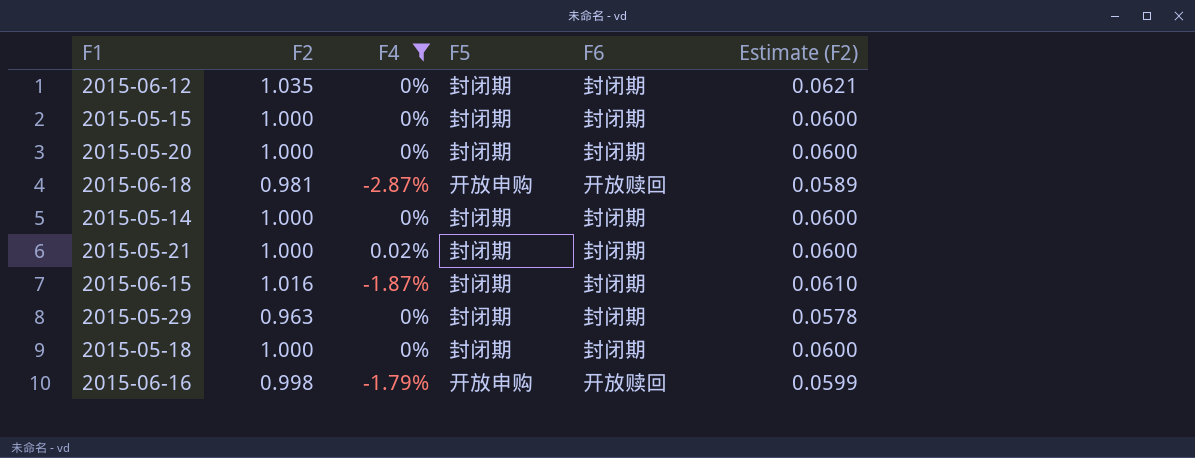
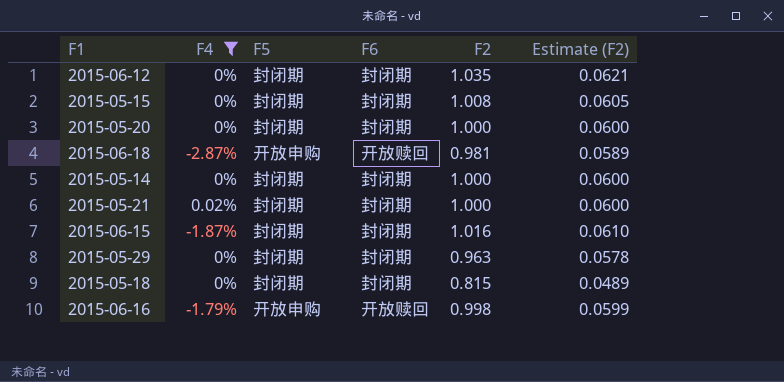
column F2 | position: 2 -> 5
2015-05-15 | F2: 1.000 -> 1.008
2015-05-15 | Estimate (F2): 0.0600 -> 0.0605
2015-05-18 | F2: 1.000 -> 0.815
2015-05-18 | Estimate (F2): 0.0600 -> 0.0489

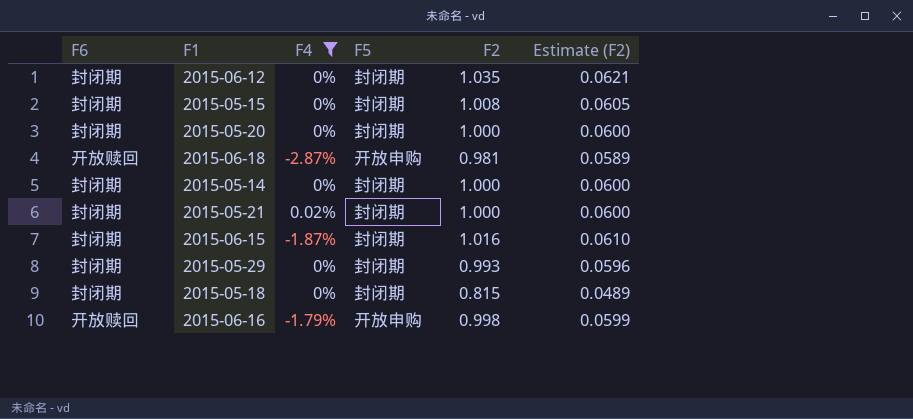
column F6 | position: 4 -> 1
2015-05-29 | F2: 0.963 -> 0.993
2015-05-29 | Estimate (F2): 0.0578 -> 0.0596

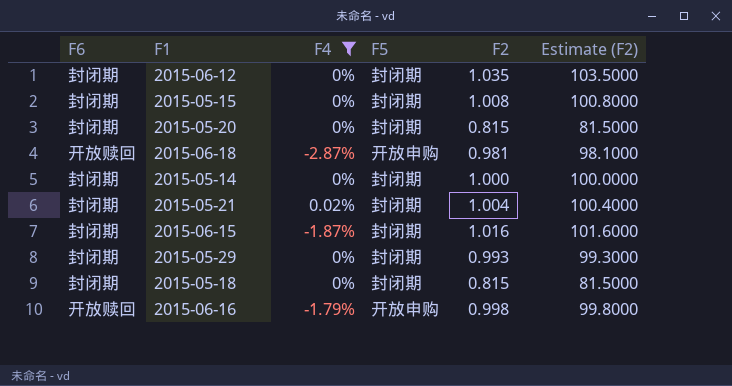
column Estimate (F2) | formula: [F2] * 0.06 -> [F2] * 100
2015-05-20 | F2: 1.000 -> 0.815
2015-05-21 | F2: 1.000 -> 1.004

